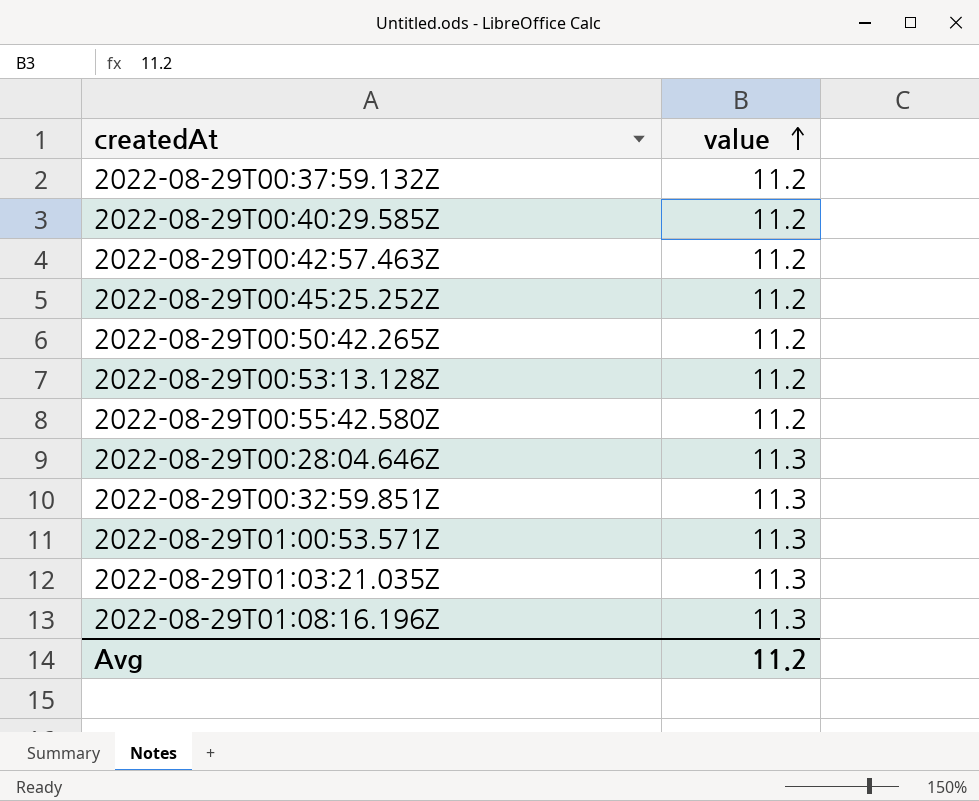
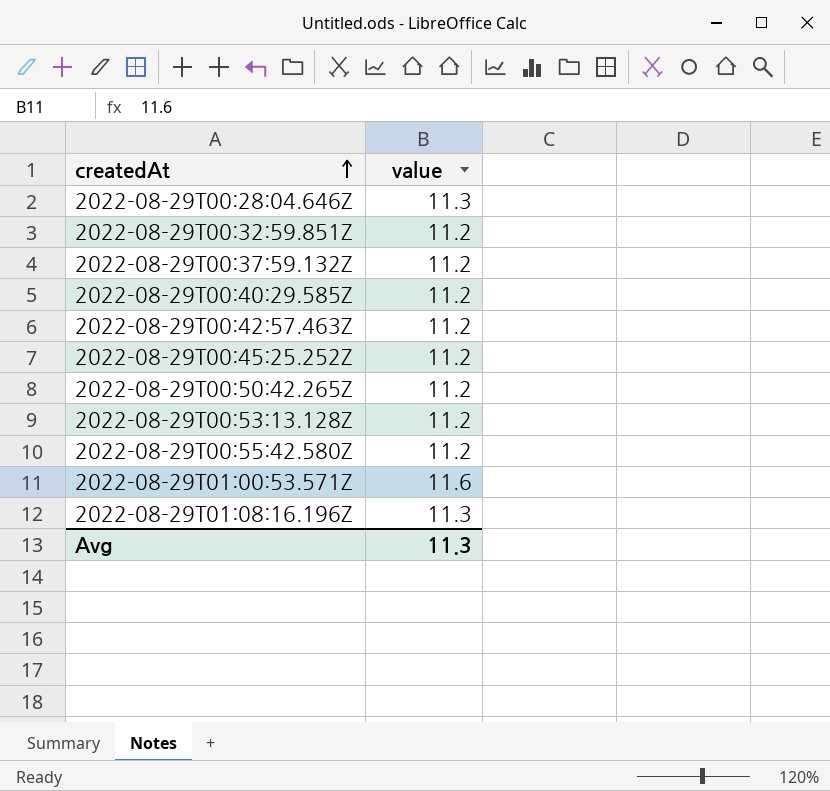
row order: value ascending -> createdAt ascending
row 2022-08-29T01:03:21.035Z: 11.3 -> none
2022-08-29T00:32:59.851Z | value: 11.3 -> 11.2
2022-08-29T01:00:53.571Z | value: 11.3 -> 11.6
Avg | value: 11.2 -> 11.3

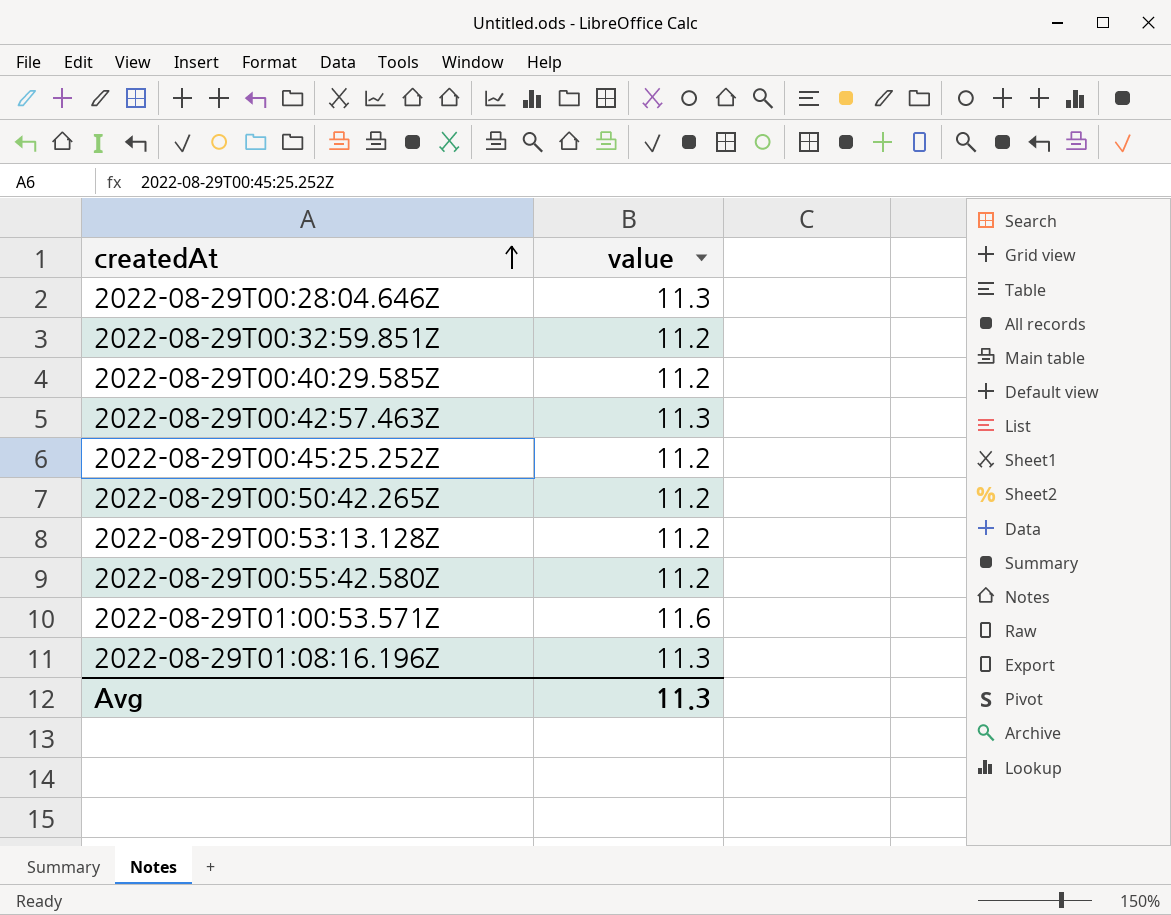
row 2022-08-29T00:37:59.132Z: 11.2 -> none
2022-08-29T00:42:57.463Z | value: 11.2 -> 11.3

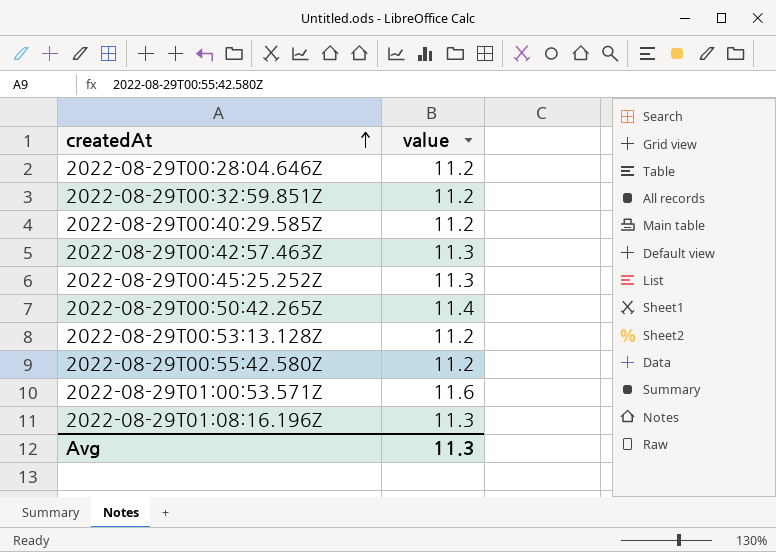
2022-08-29T00:28:04.646Z | value: 11.3 -> 11.2
2022-08-29T00:45:25.252Z | value: 11.2 -> 11.3
2022-08-29T00:50:42.265Z | value: 11.2 -> 11.4

